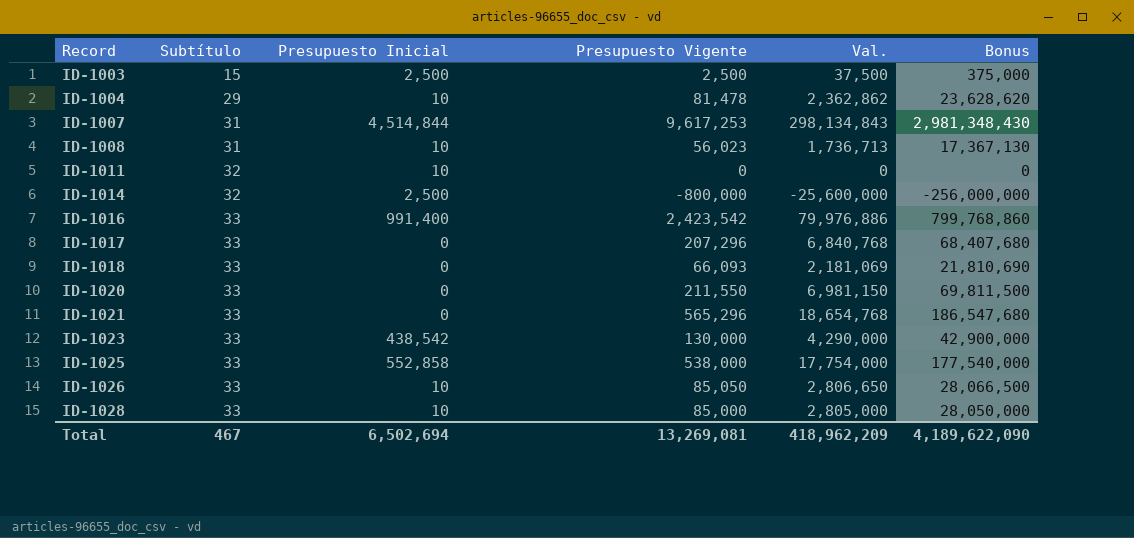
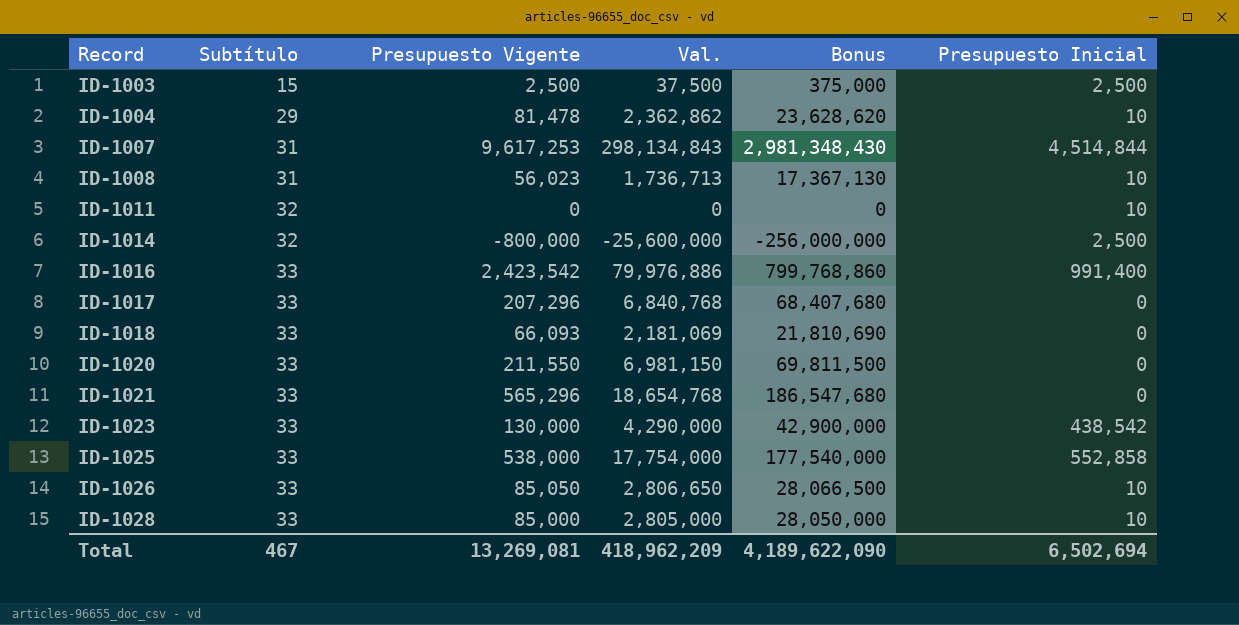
column Presupuesto Inicial | position: 3 -> 6

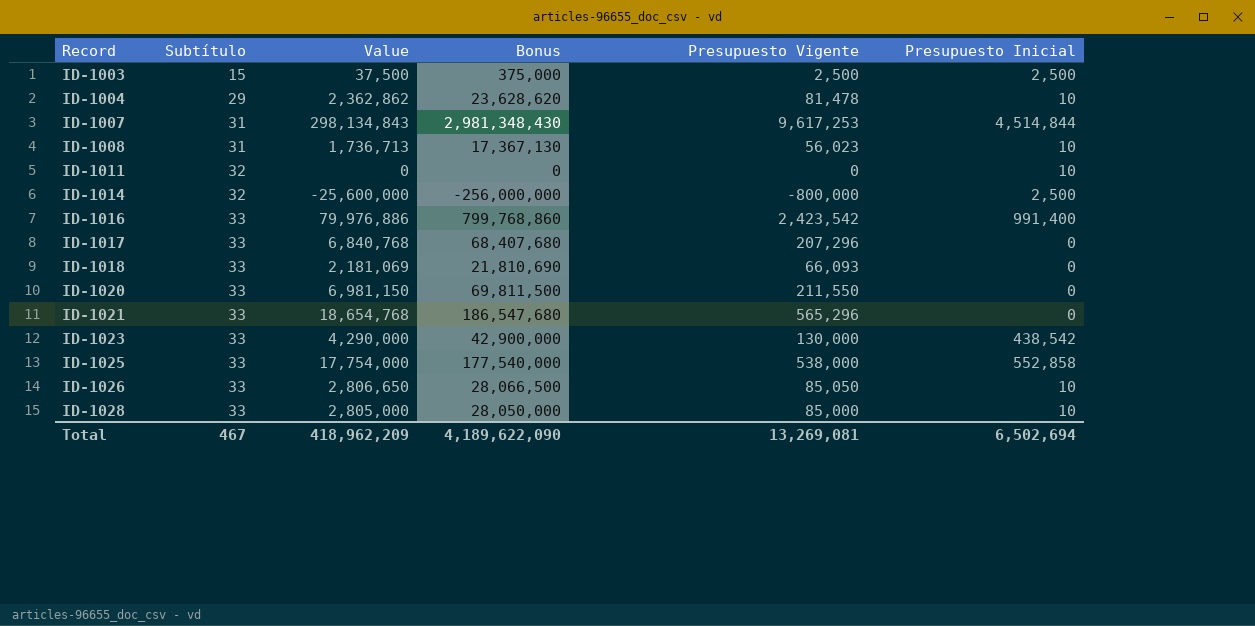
column name: Val. -> Value
column Presupuesto Vigente | position: 3 -> 5

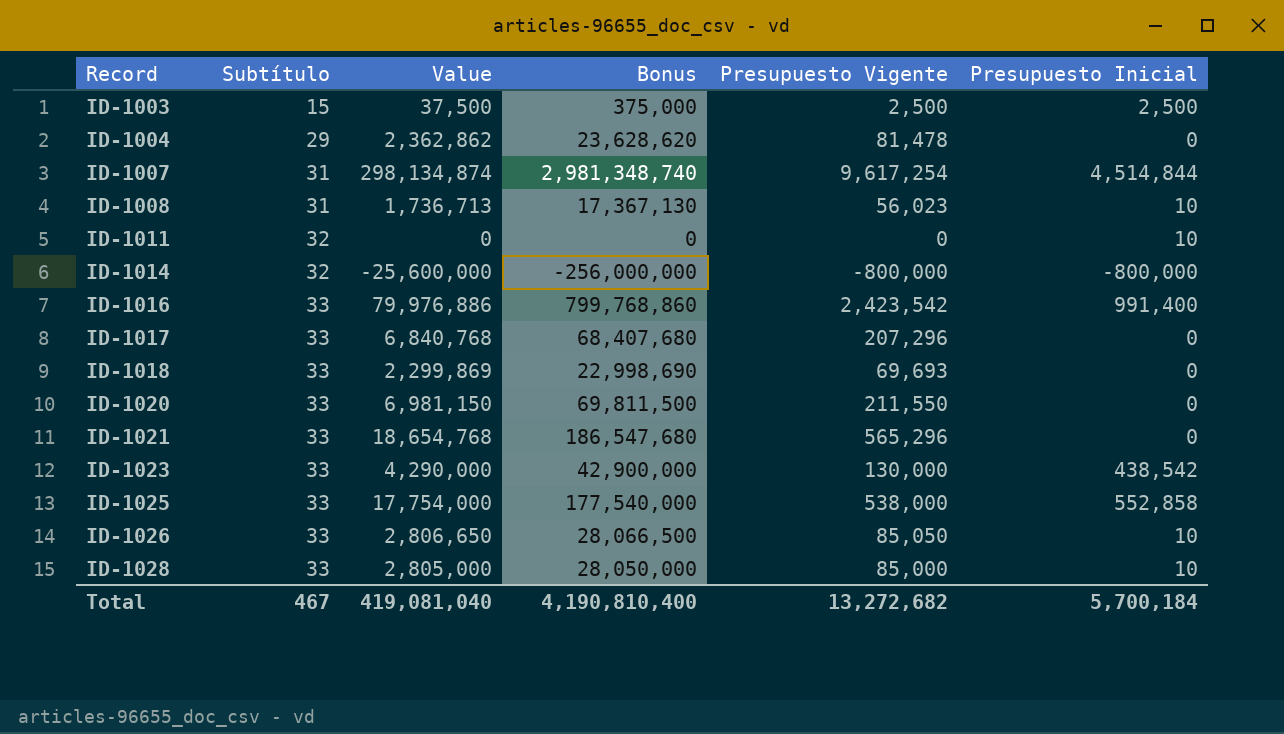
ID-1004 | Presupuesto Inicial: 10 -> 0
ID-1007 | Value: 298,134,843 -> 298,134,874
ID-1007 | Bonus: 2,981,348,430 -> 2,981,348,740
ID-1007 | Presupuesto Vigente: 9,617,253 -> 9,617,254
ID-1014 | Presupuesto Inicial: 2,500 -> -800,000
ID-1018 | Value: 2,181,069 -> 2,299,869
ID-1018 | Bonus: 21,810,690 -> 22,998,690
ID-1018 | Presupuesto Vigente: 66,093 -> 69,693
Total | Value: 418,962,209 -> 419,081,040
Total | Bonus: 4,189,622,090 -> 4,190,810,400
Total | Presupuesto Vigente: 13,269,081 -> 13,272,682
Total | Presupuesto Inicial: 6,502,694 -> 5,700,184

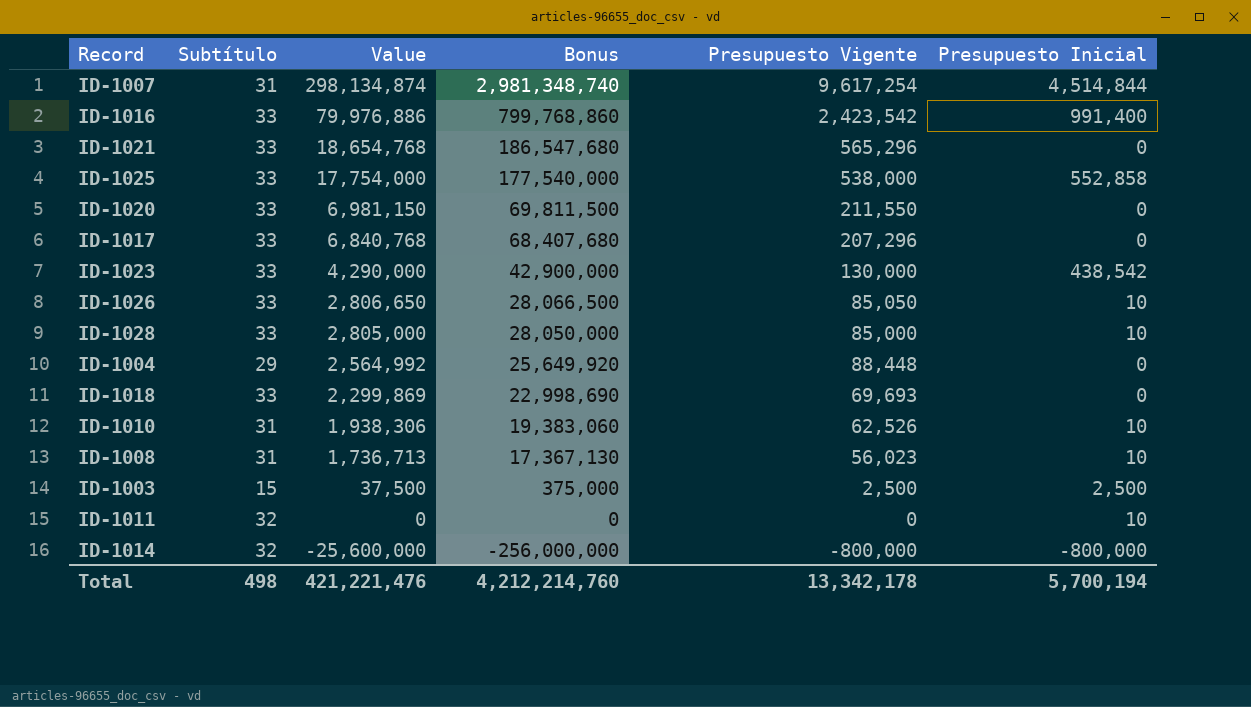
row order: Record ascending -> Value descending
ID-1004 | Value: 2,362,862 -> 2,564,992
ID-1004 | Bonus: 23,628,620 -> 25,649,920
ID-1004 | Presupuesto Vigente: 81,478 -> 88,448
row ID-1010: none -> 31 | 1,938,306 | 19,383,060 | 62,526 | 10
Total | Subtítulo: 467 -> 498
Total | Value: 419,081,040 -> 421,221,476
Total | Bonus: 4,190,810,400 -> 4,212,214,760
Total | Presupuesto Vigente: 13,272,682 -> 13,342,178
Total | Presupuesto Inicial: 5,700,184 -> 5,700,194

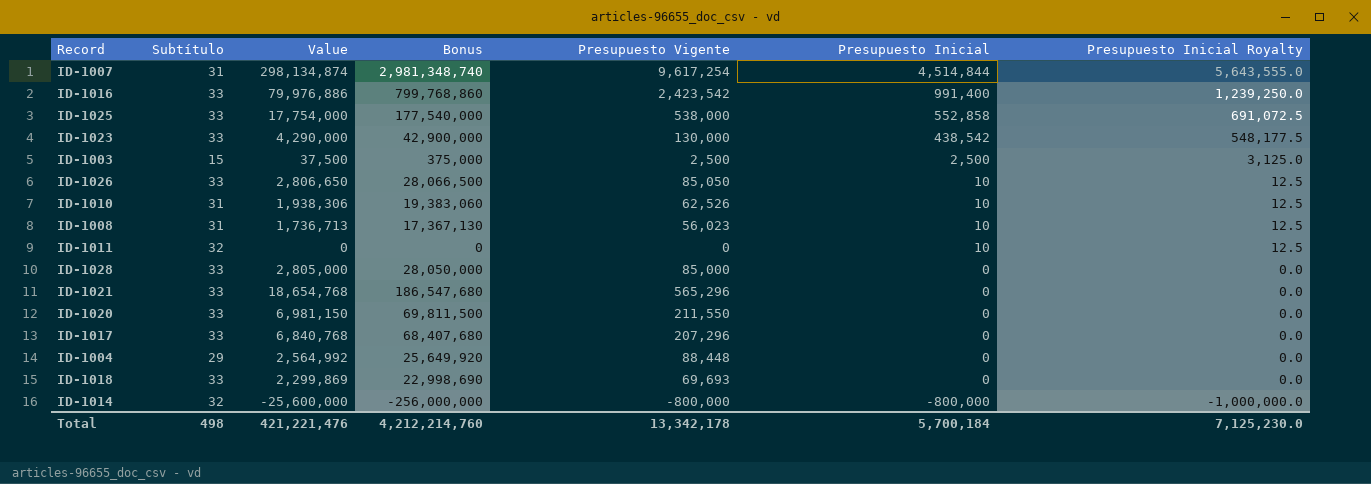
row order: Value descending -> Presupuesto Inicial descending
column Presupuesto Inicial Royalty | formula: none -> [Presupuesto Inicial] * 1.25
ID-1028 | Presupuesto Inicial: 10 -> 0
Total | Presupuesto Inicial: 5,700,194 -> 5,700,184

